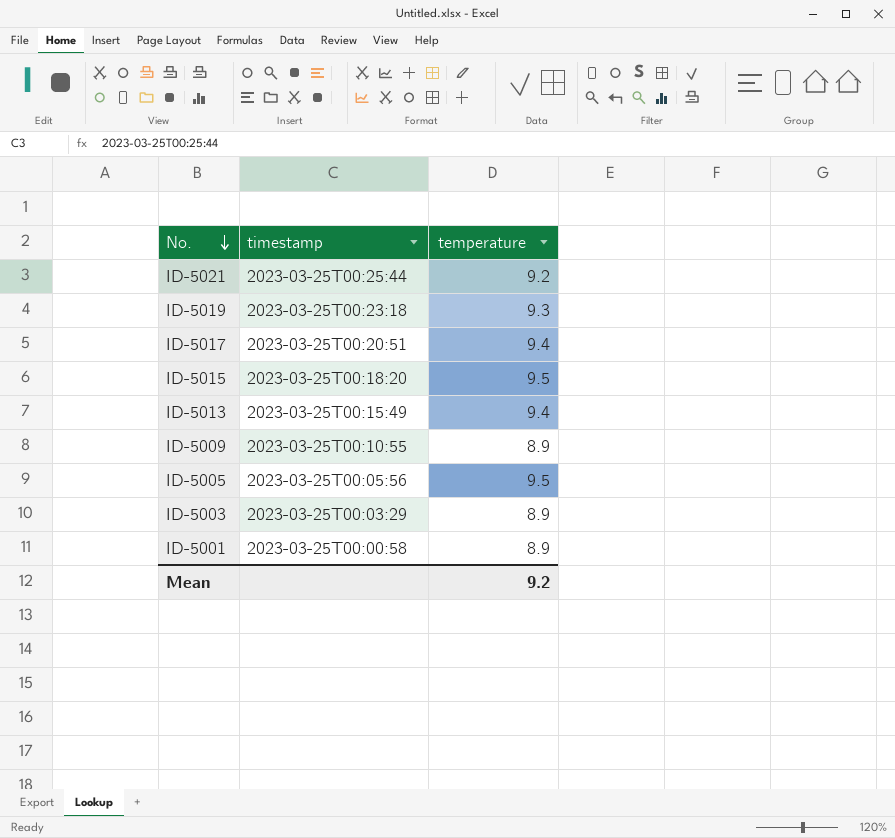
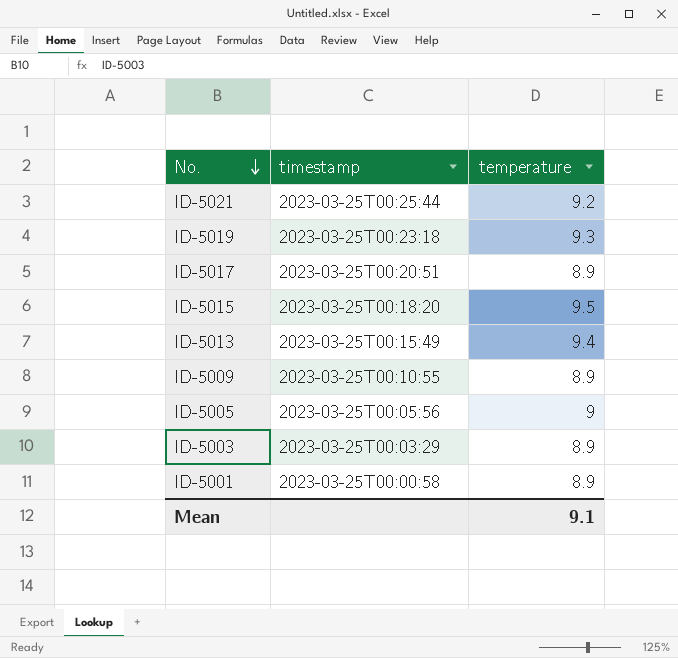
ID-5017 | temperature: 9.4 -> 8.9
ID-5005 | temperature: 9.5 -> 9
Mean | temperature: 9.2 -> 9.1

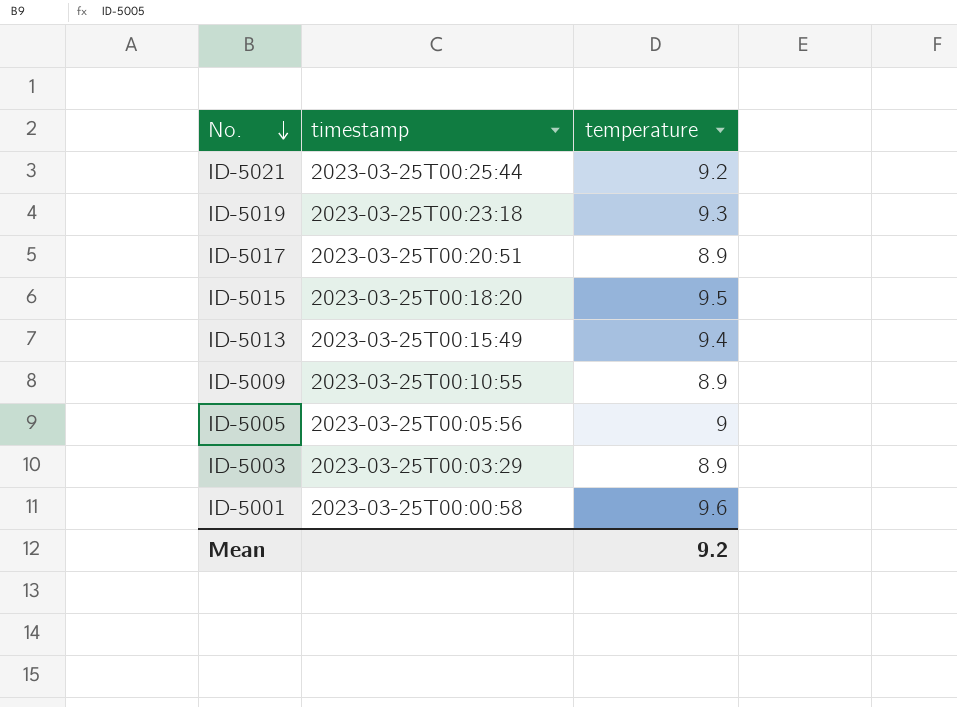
ID-5001 | temperature: 8.9 -> 9.6
Mean | temperature: 9.1 -> 9.2

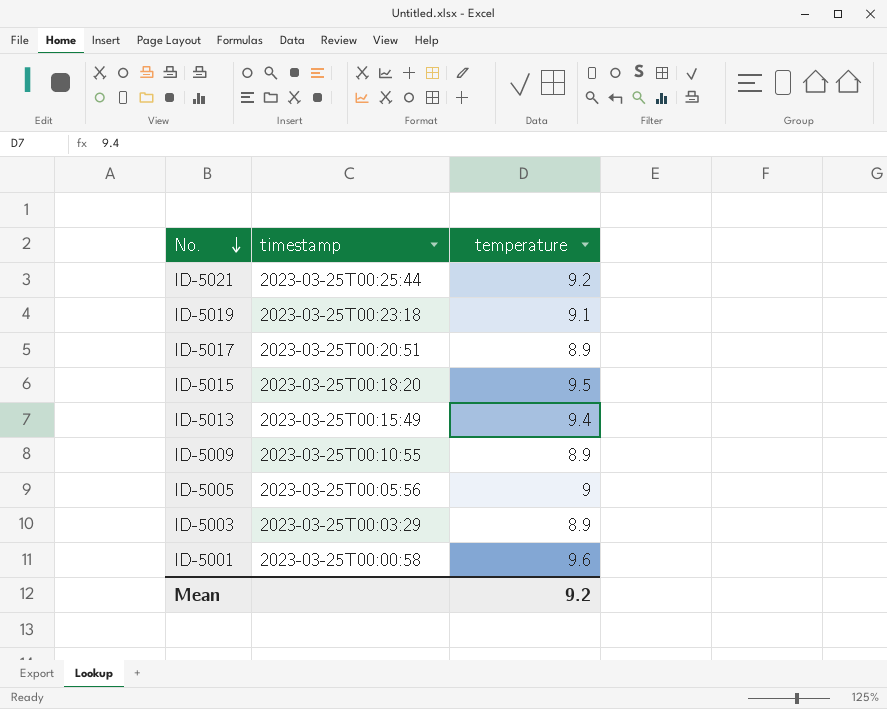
ID-5019 | temperature: 9.3 -> 9.1

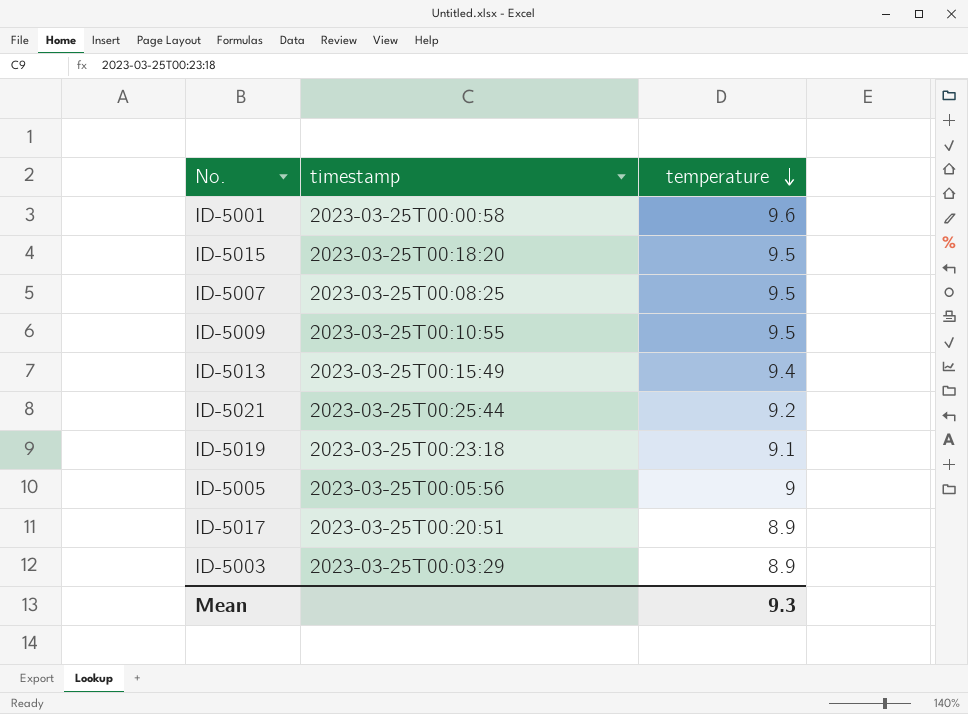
row order: No. descending -> temperature descending
row ID-5007: none -> 2023-03-25T00:08:25 | 9.5
ID-5009 | temperature: 8.9 -> 9.5
Mean | temperature: 9.2 -> 9.3

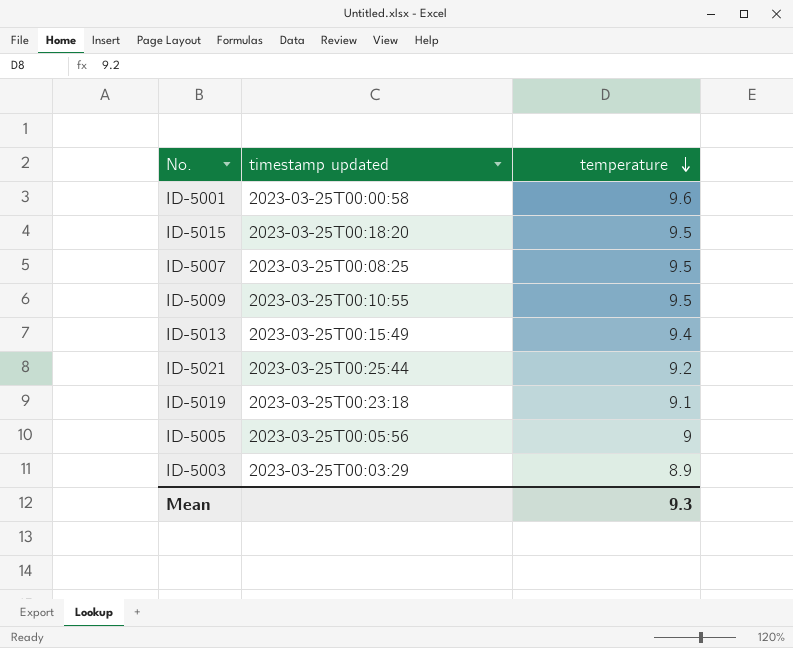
column name: timestamp -> timestamp updated
row ID-5017: 2023-03-25T00:20:51 | 8.9 -> none

